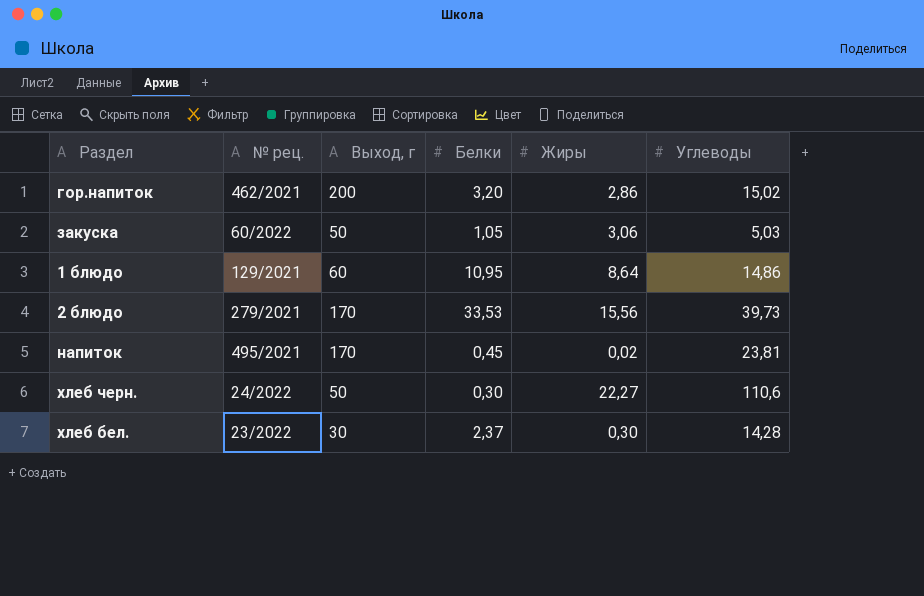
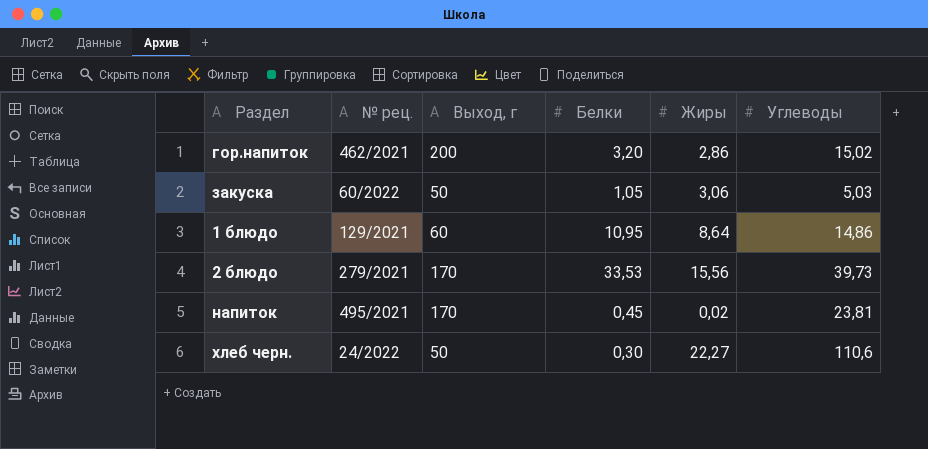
row хлеб бел.: 23/2022 | 30 | 2,37 | 0,30 | 14,28 -> none

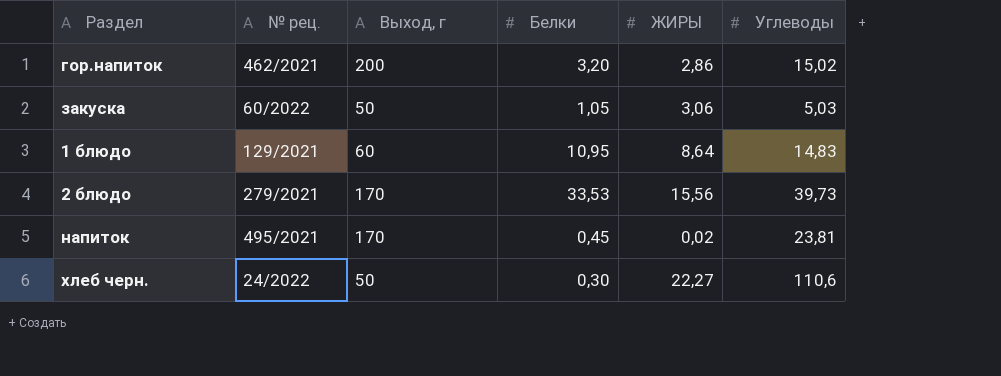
column name: Жиры -> ЖИРЫ
1 блюдо | Углеводы: 14,86 -> 14,83

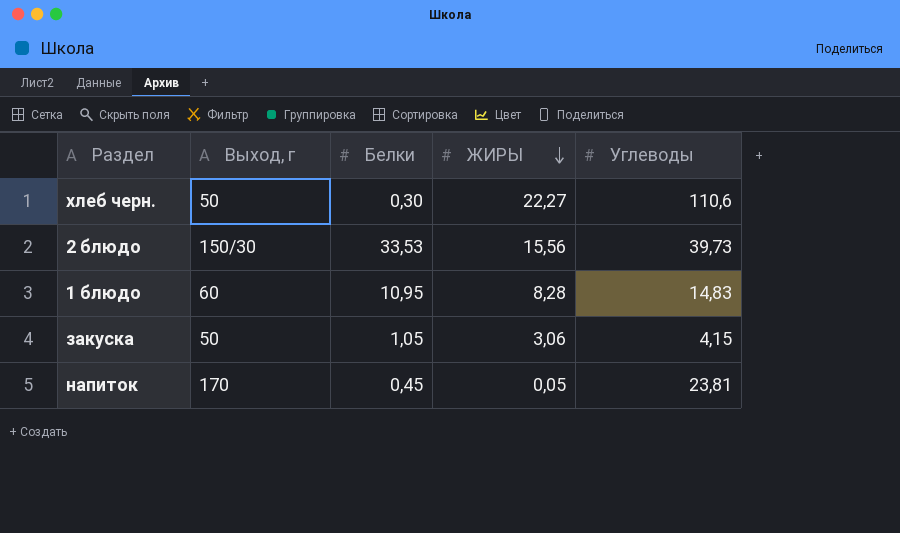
row order: none -> ЖИРЫ descending
column № рец. | position: 2 -> none
row гор.напиток: 462/2021 | 200 | 3,20 | 2,86 | 15,02 -> none
2 блюдо | Выход, г: 170 -> 150/30
1 блюдо | ЖИРЫ: 8,64 -> 8,28
закуска | Углеводы: 5,03 -> 4,15
напиток | ЖИРЫ: 0,02 -> 0,05

